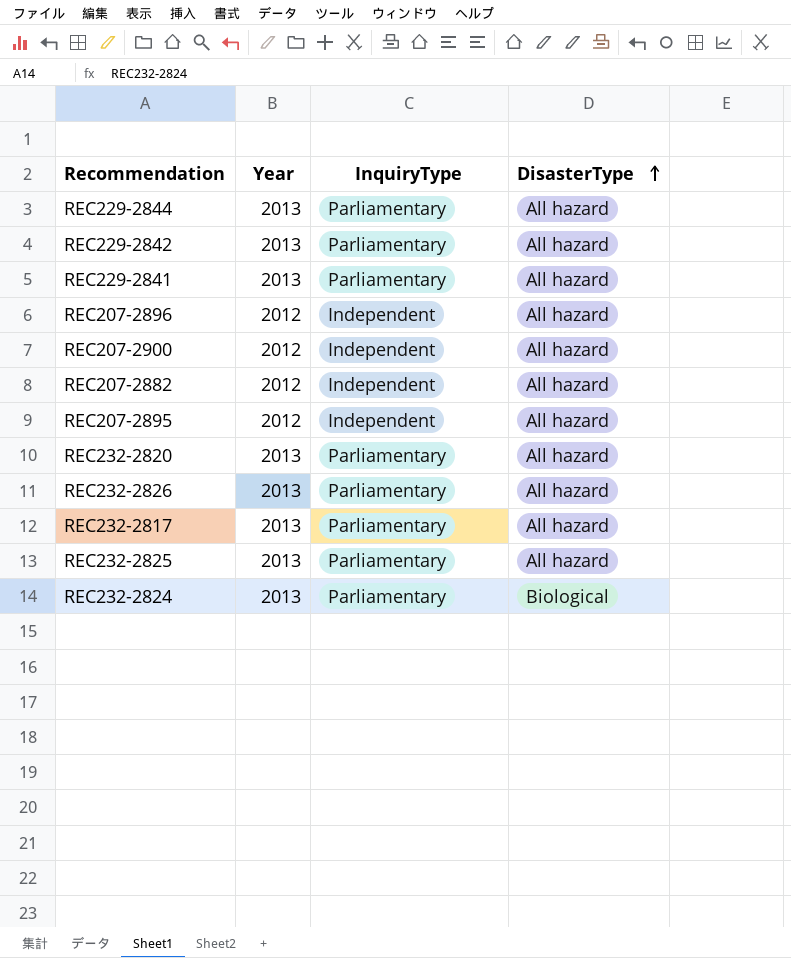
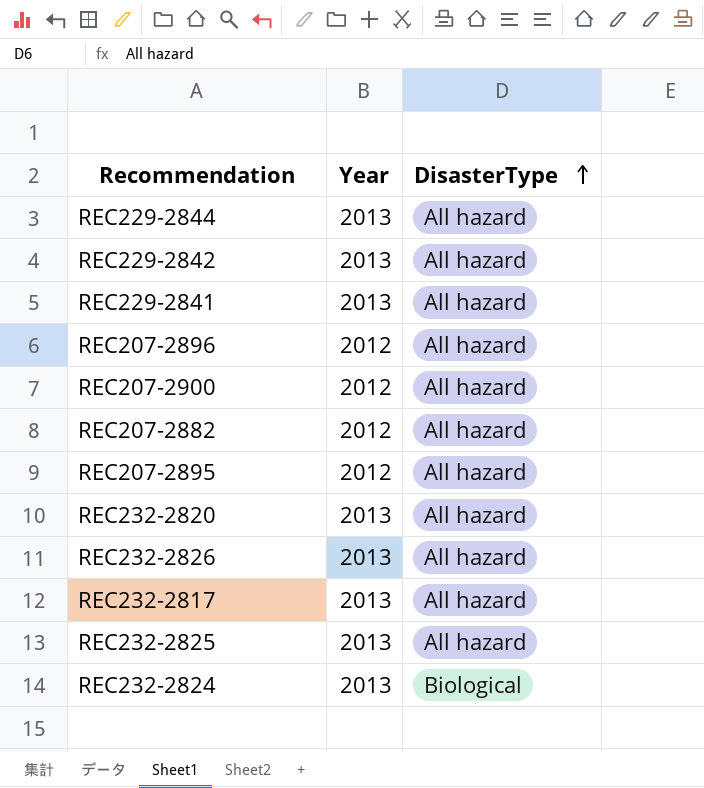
column InquiryType | position: 3 -> none

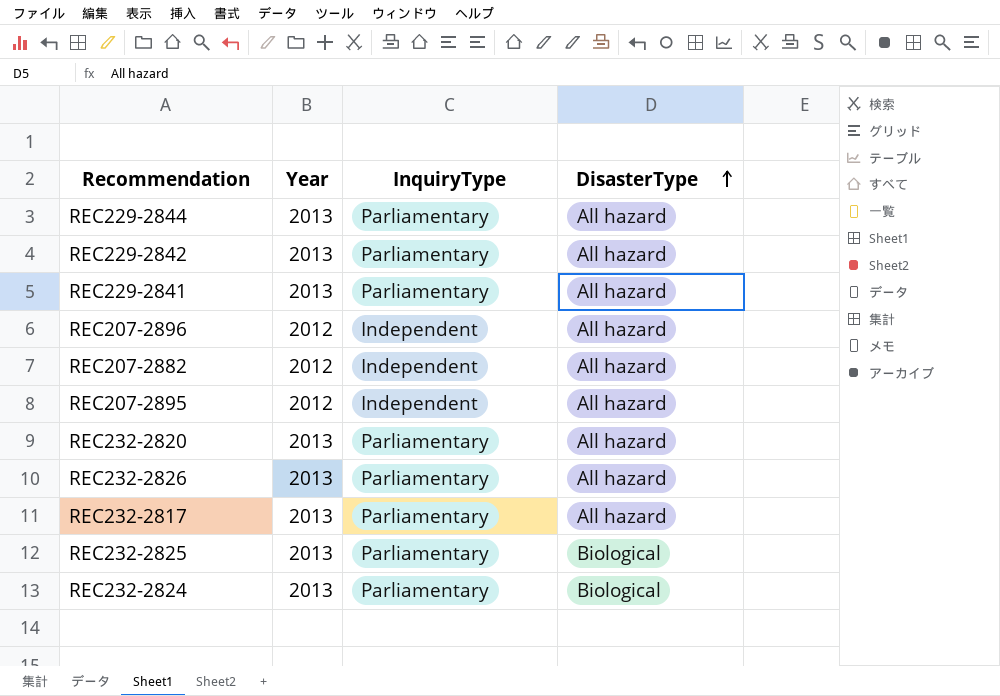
column InquiryType | position: none -> 3
row REC207-2900: 2012 | All hazard -> none
REC232-2825 | DisasterType: All hazard -> Biological

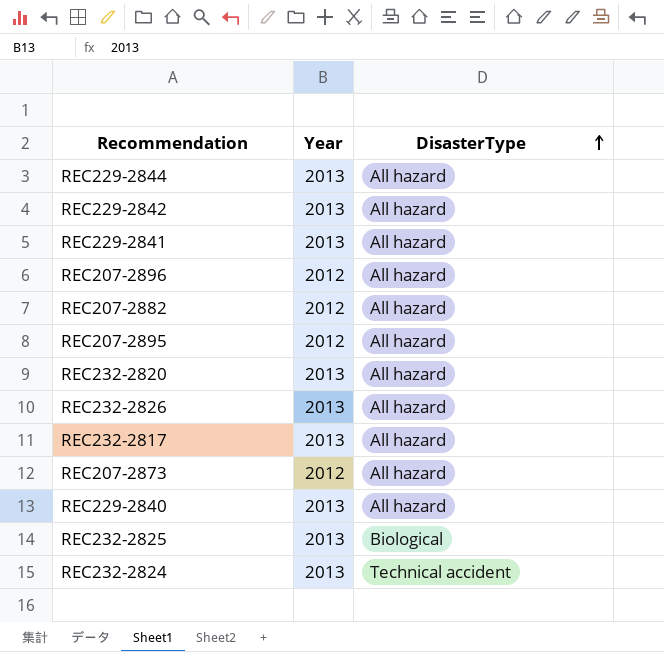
column InquiryType | position: 3 -> none
row REC207-2873: none -> 2012 | All hazard
row REC229-2840: none -> 2013 | All hazard
REC232-2824 | DisasterType: Biological -> Technical accident

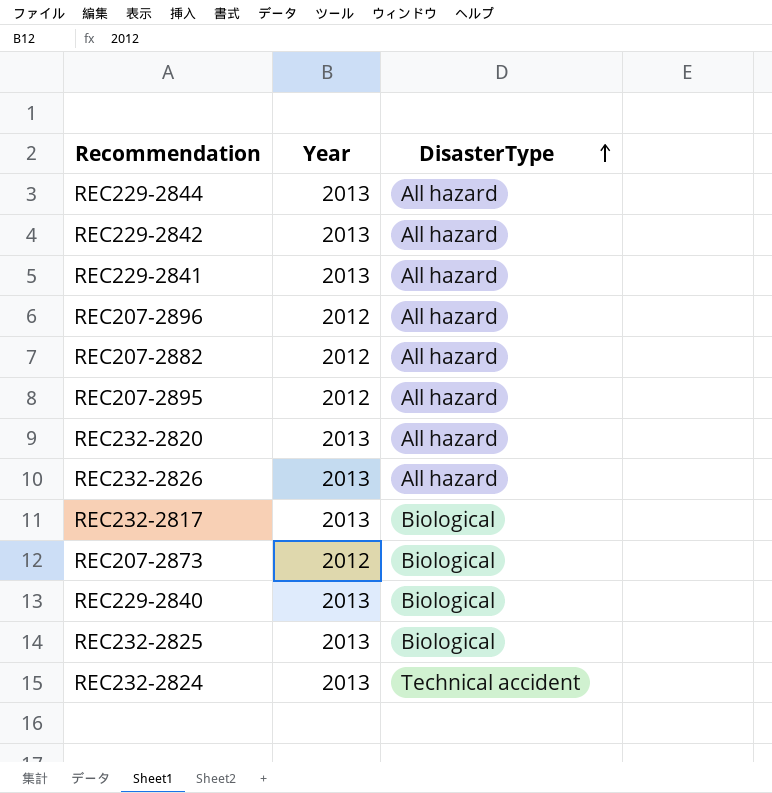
REC232-2817 | DisasterType: All hazard -> Biological
REC207-2873 | DisasterType: All hazard -> Biological
REC229-2840 | DisasterType: All hazard -> Biological

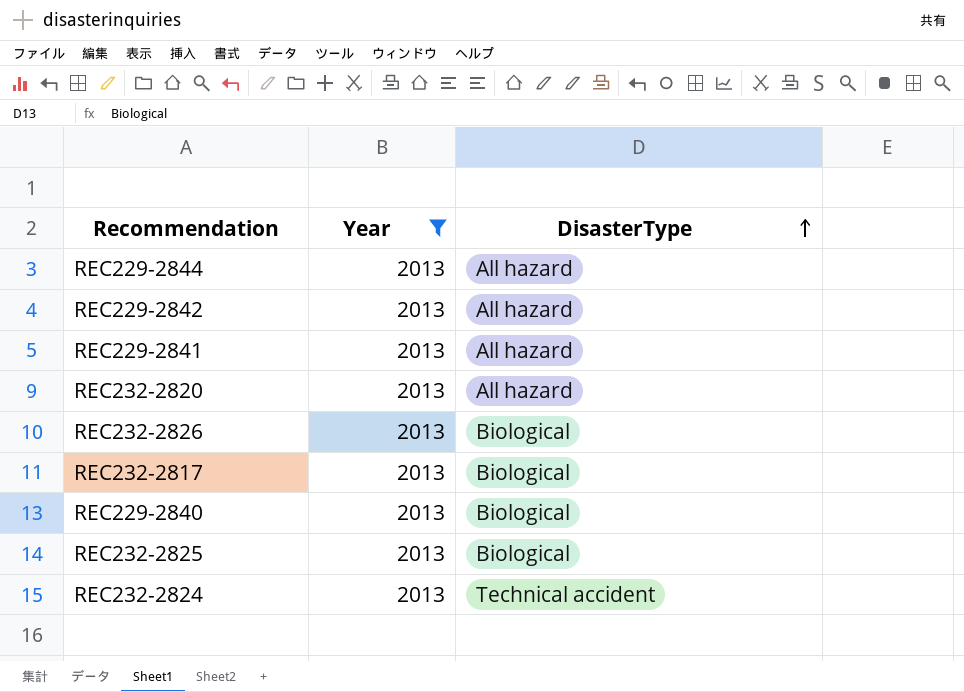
filter: none -> Year = 2013
REC232-2826 | DisasterType: All hazard -> Biological

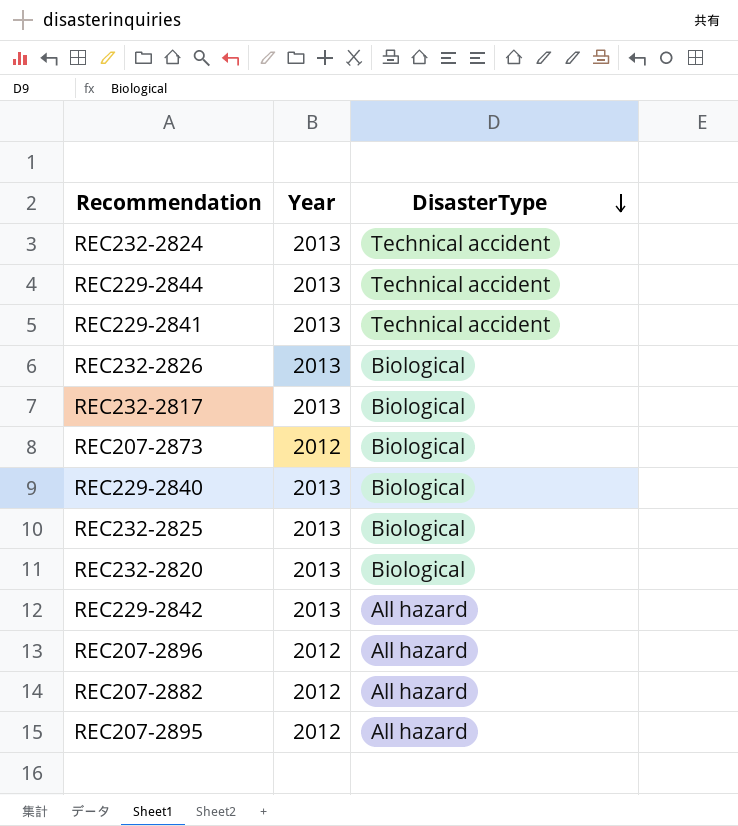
filter: Year = 2013 -> none
row order: DisasterType ascending -> DisasterType descending
REC229-2844 | DisasterType: All hazard -> Technical accident
REC229-2841 | DisasterType: All hazard -> Technical accident
REC232-2820 | DisasterType: All hazard -> Biological

